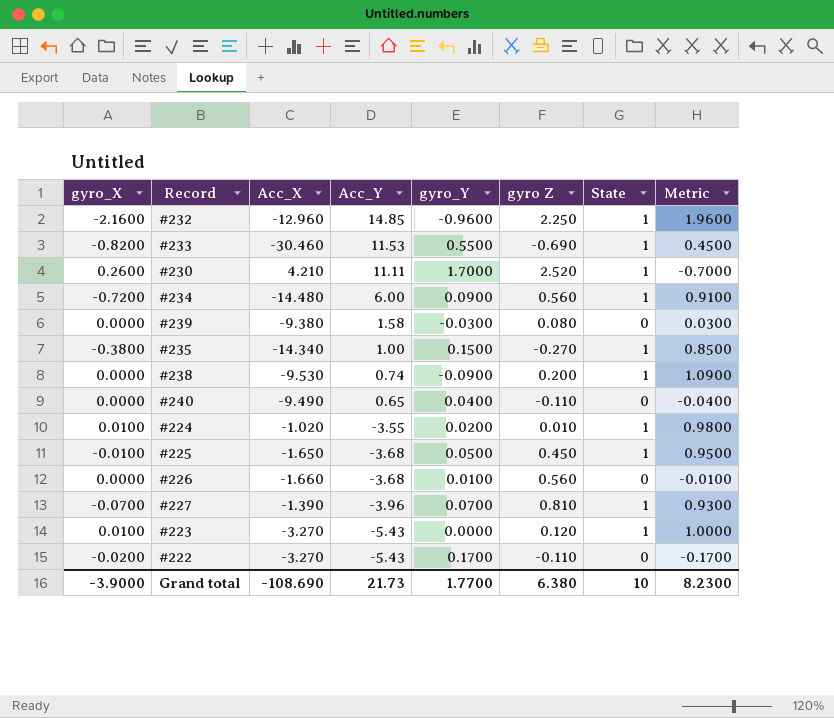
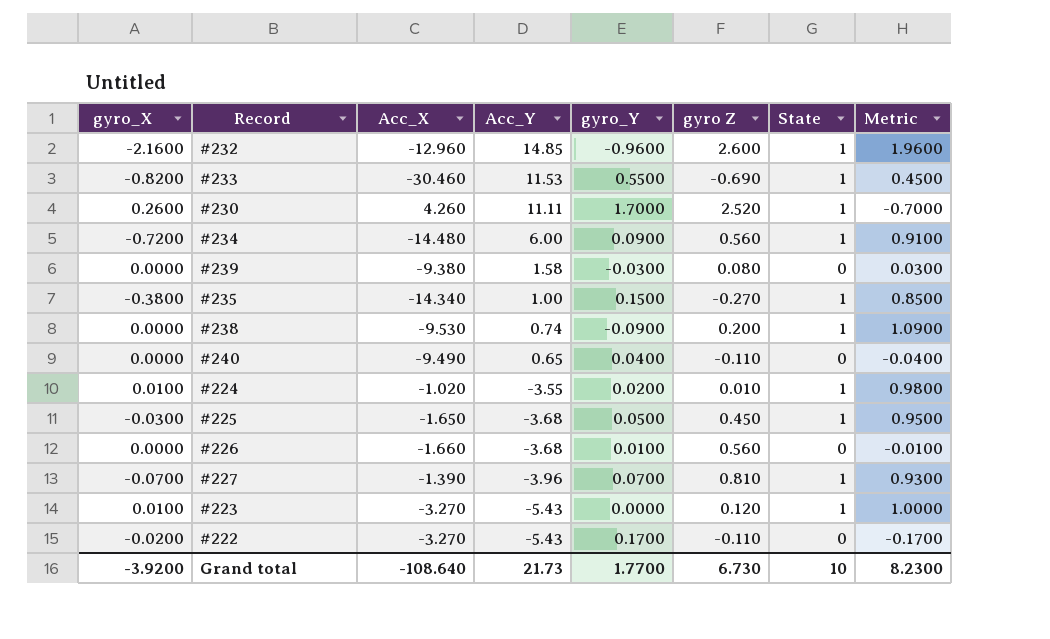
#232 | gyro Z: 2.250 -> 2.600
#230 | Acc_X: 4.210 -> 4.260
#225 | gyro_X: -0.0100 -> -0.0300
Grand total | gyro_X: -3.9000 -> -3.9200
Grand total | Acc_X: -108.690 -> -108.640
Grand total | gyro Z: 6.380 -> 6.730

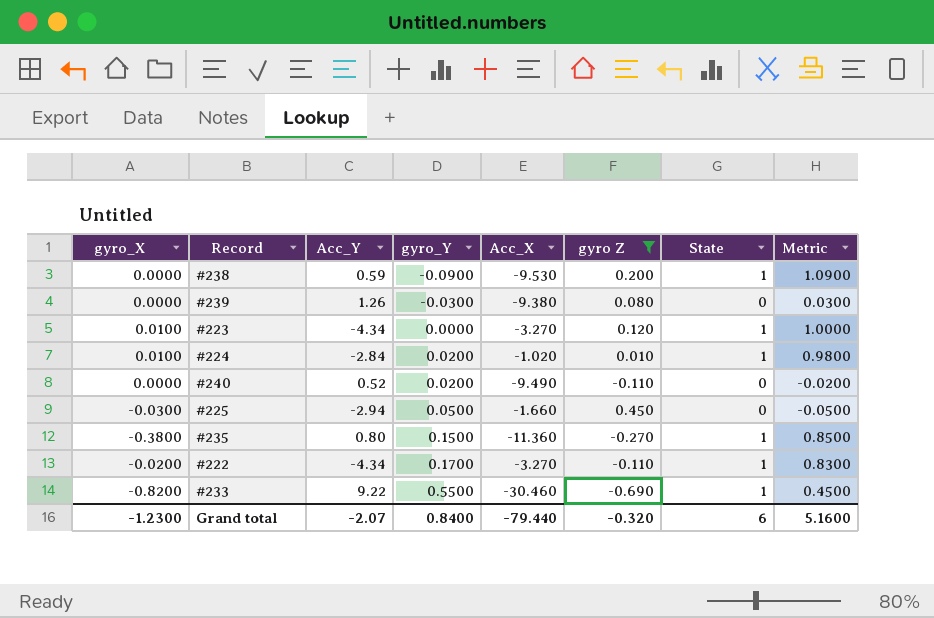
filter: none -> gyro Z <= 0.450
row order: Acc_Y descending -> gyro_Y ascending
column Acc_X | position: 3 -> 5
#238 | Acc_Y: 0.74 -> 0.59
#239 | Acc_Y: 1.58 -> 1.26
#223 | Acc_Y: -5.43 -> -4.34
#224 | Acc_Y: -3.55 -> -2.84
#240 | Acc_Y: 0.65 -> 0.52
#240 | gyro_Y: 0.0400 -> 0.0200
#240 | Metric: -0.0400 -> -0.0200
#225 | Acc_Y: -3.68 -> -2.94
#225 | Acc_X: -1.650 -> -1.660
#225 | State: 1 -> 0
#225 | Metric: 0.9500 -> -0.0500
#235 | Acc_Y: 1.00 -> 0.80
#235 | Acc_X: -14.340 -> -11.360
#222 | Acc_Y: -5.43 -> -4.34
#222 | State: 0 -> 1
#222 | Metric: -0.1700 -> 0.8300
#233 | Acc_Y: 11.53 -> 9.22
Grand total | gyro_X: -3.9200 -> -1.2300
Grand total | Acc_Y: 21.73 -> -2.07
Grand total | gyro_Y: 1.7700 -> 0.8400
Grand total | Acc_X: -108.640 -> -79.440
Grand total | gyro Z: 6.730 -> -0.320
Grand total | State: 10 -> 6
Grand total | Metric: 8.2300 -> 5.1600

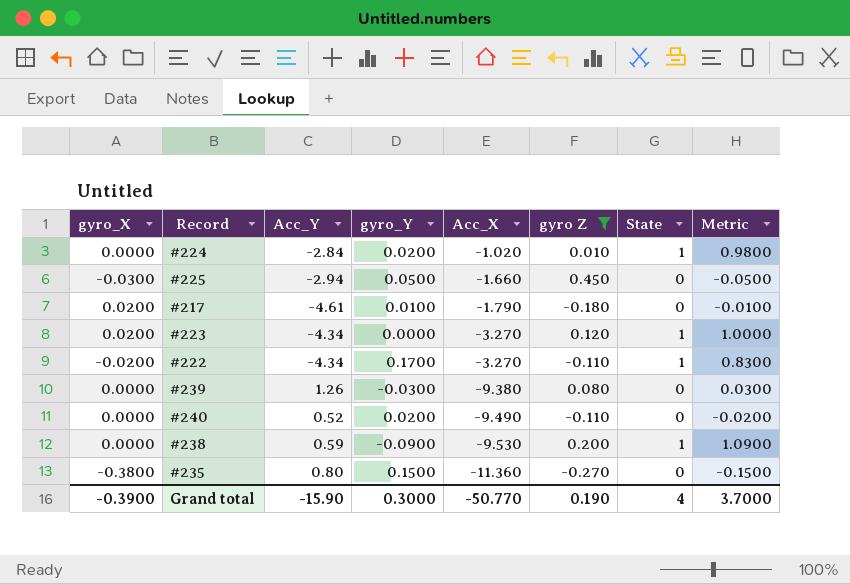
row order: gyro_Y ascending -> Acc_X descending
row #233: -0.8200 | 9.22 | 0.5500 | -30.460 | -0.690 | 1 | 0.4500 -> none
#224 | gyro_X: 0.0100 -> 0.0000
row #217: none -> 0.0200 | -4.61 | 0.0100 | -1.790 | -0.180 | 0 | -0.0100
#223 | gyro_X: 0.0100 -> 0.0200
#235 | State: 1 -> 0
#235 | Metric: 0.8500 -> -0.1500
Grand total | gyro_X: -1.2300 -> -0.3900
Grand total | Acc_Y: -2.07 -> -15.90
Grand total | gyro_Y: 0.8400 -> 0.3000
Grand total | Acc_X: -79.440 -> -50.770
Grand total | gyro Z: -0.320 -> 0.190
Grand total | State: 6 -> 4
Grand total | Metric: 5.1600 -> 3.7000

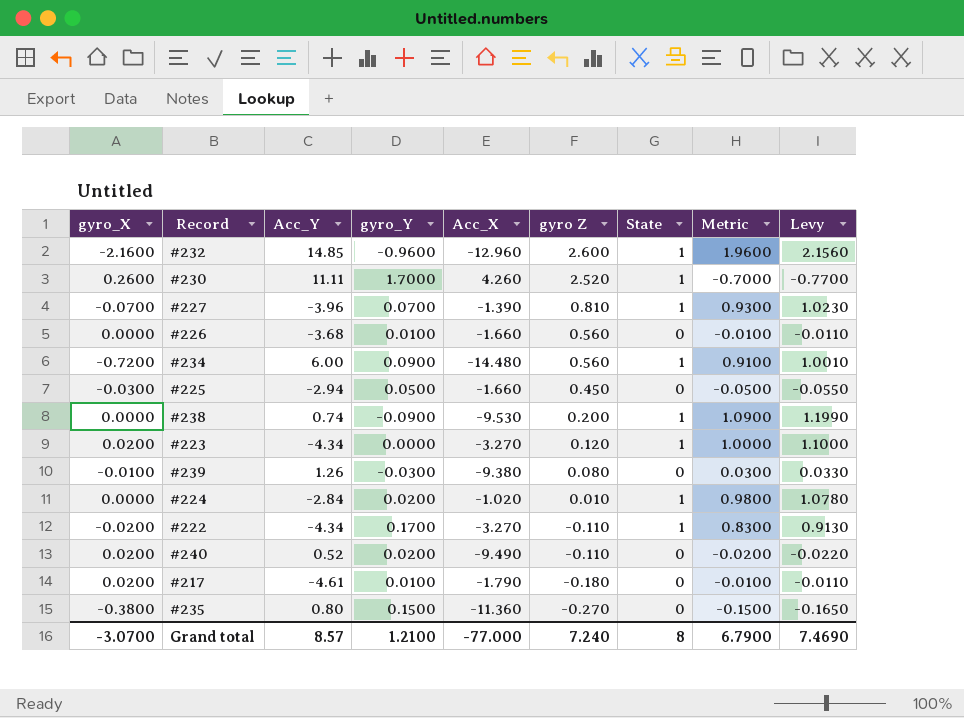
filter: gyro Z <= 0.450 -> none
row order: Acc_X descending -> gyro Z descending
column Levy | formula: none -> [Metric] * 1.1
#238 | Acc_Y: 0.59 -> 0.74
#239 | gyro_X: 0.0000 -> -0.0100
#240 | gyro_X: 0.0000 -> 0.0200
Grand total | gyro_X: -0.3900 -> -3.0700
Grand total | Acc_Y: -15.90 -> 8.57
Grand total | gyro_Y: 0.3000 -> 1.2100
Grand total | Acc_X: -50.770 -> -77.000
Grand total | gyro Z: 0.190 -> 7.240
Grand total | State: 4 -> 8
Grand total | Metric: 3.7000 -> 6.7900

